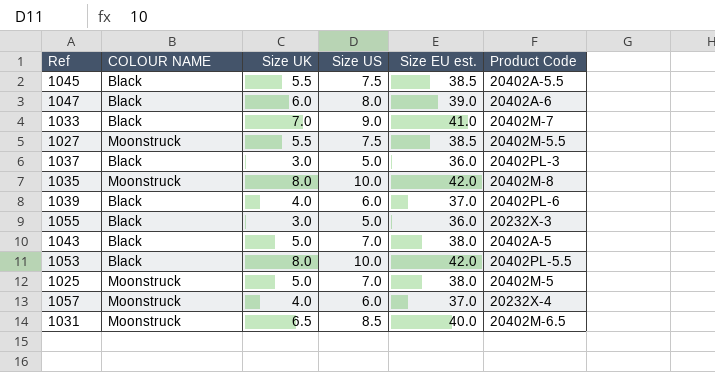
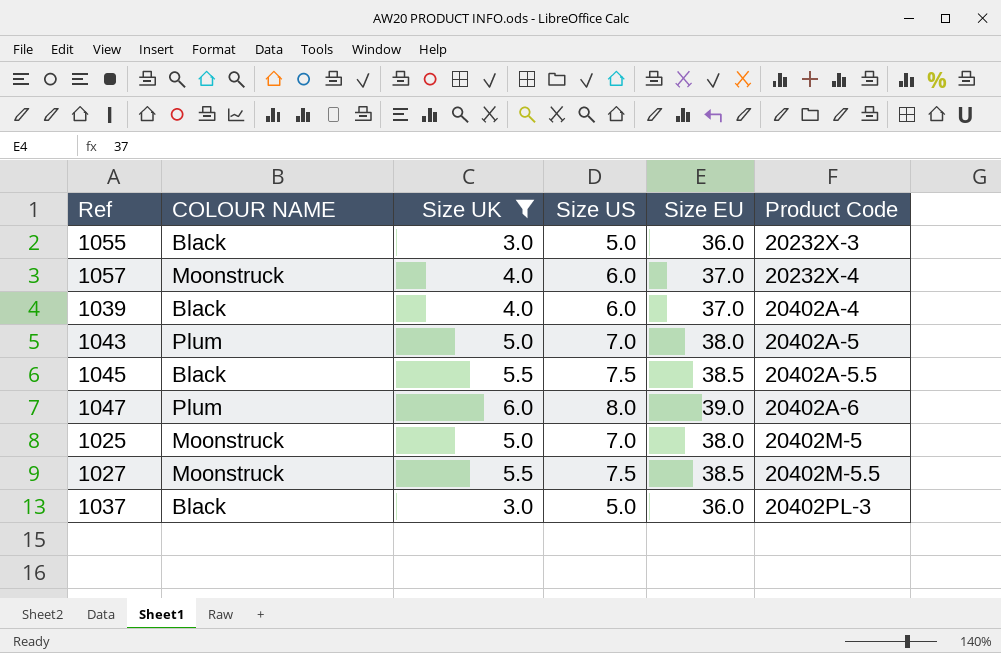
filter: none -> Size UK <= 6.0
row order: none -> Product Code ascending
column name: Size EU est. -> Size EU
1039 | Product Code: 20402PL-6 -> 20402A-4
1043 | COLOUR NAME: Black -> Plum
1047 | COLOUR NAME: Black -> Plum

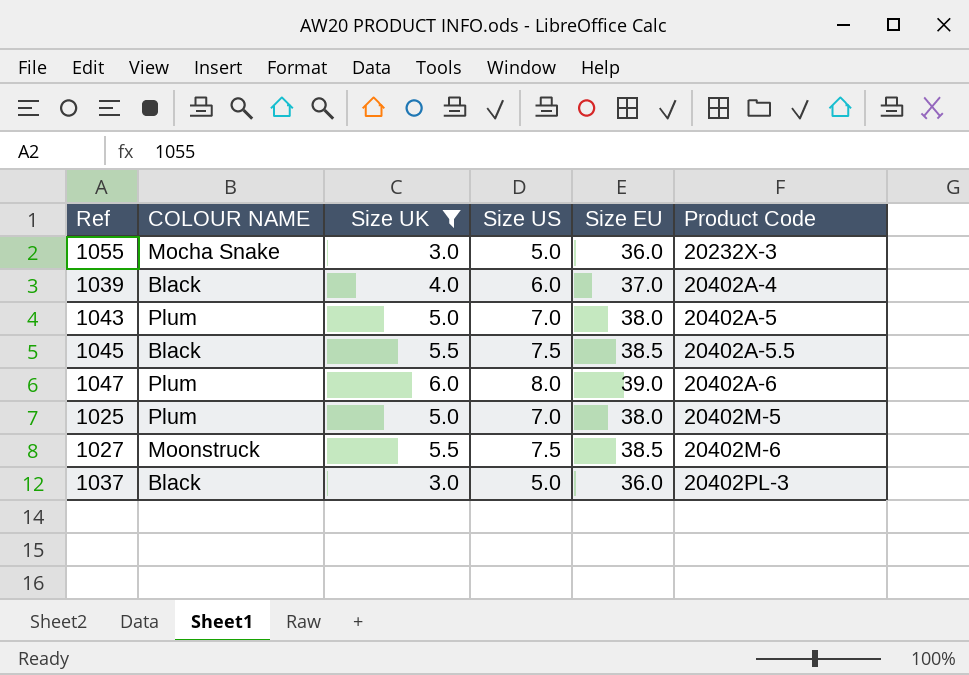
row 1057: Moonstruck | 4.0 | 6.0 | 37.0 | 20232X-4 -> none
1055 | COLOUR NAME: Black -> Mocha Snake
1025 | COLOUR NAME: Moonstruck -> Plum
1027 | Product Code: 20402M-5.5 -> 20402M-6

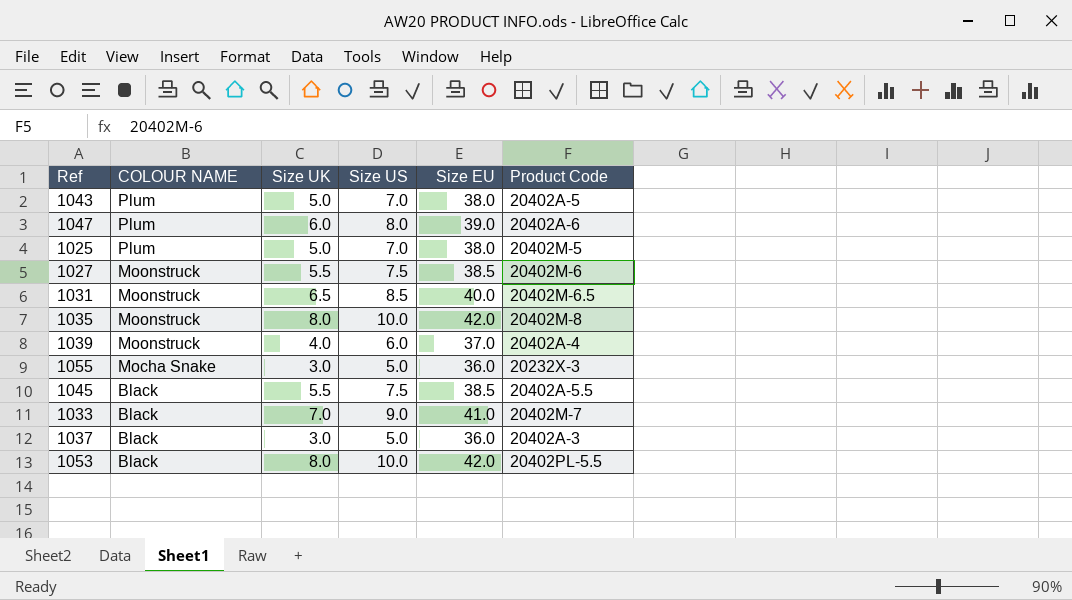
filter: Size UK <= 6.0 -> none
row order: Product Code ascending -> COLOUR NAME descending
1039 | COLOUR NAME: Black -> Moonstruck
1037 | Product Code: 20402PL-3 -> 20402A-3

